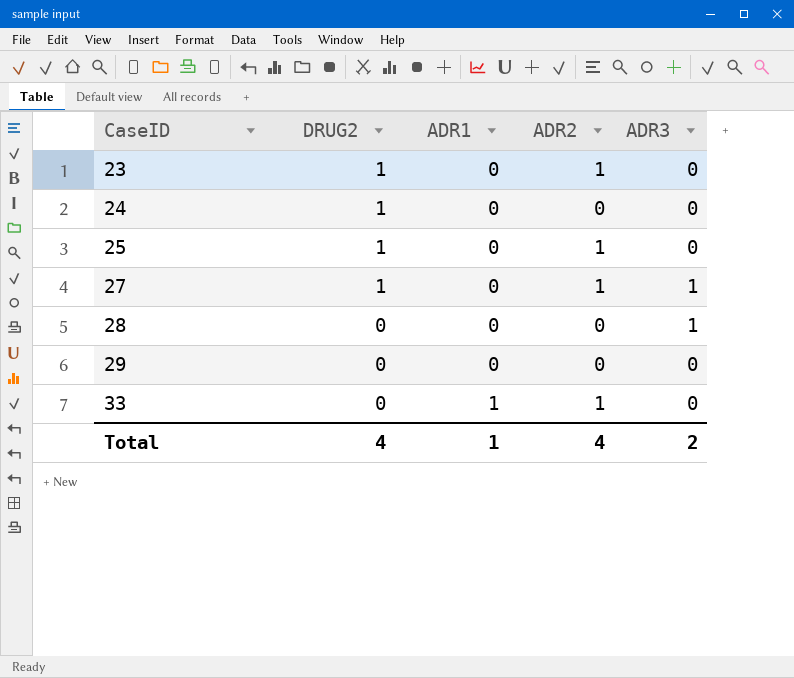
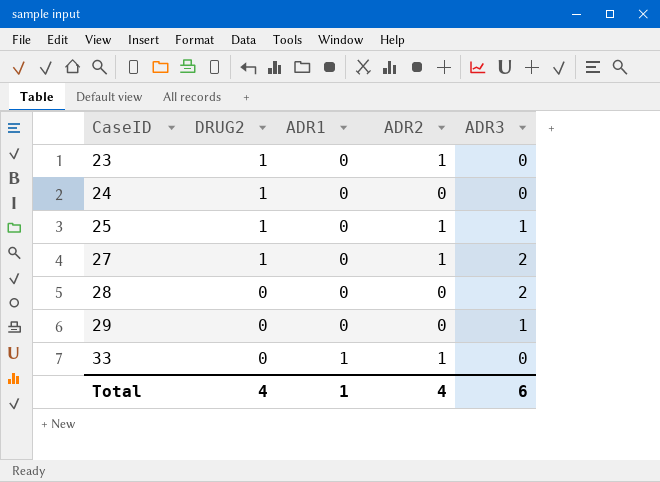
25 | ADR3: 0 -> 1
27 | ADR3: 1 -> 2
28 | ADR3: 1 -> 2
29 | ADR3: 0 -> 1
Total | ADR3: 2 -> 6

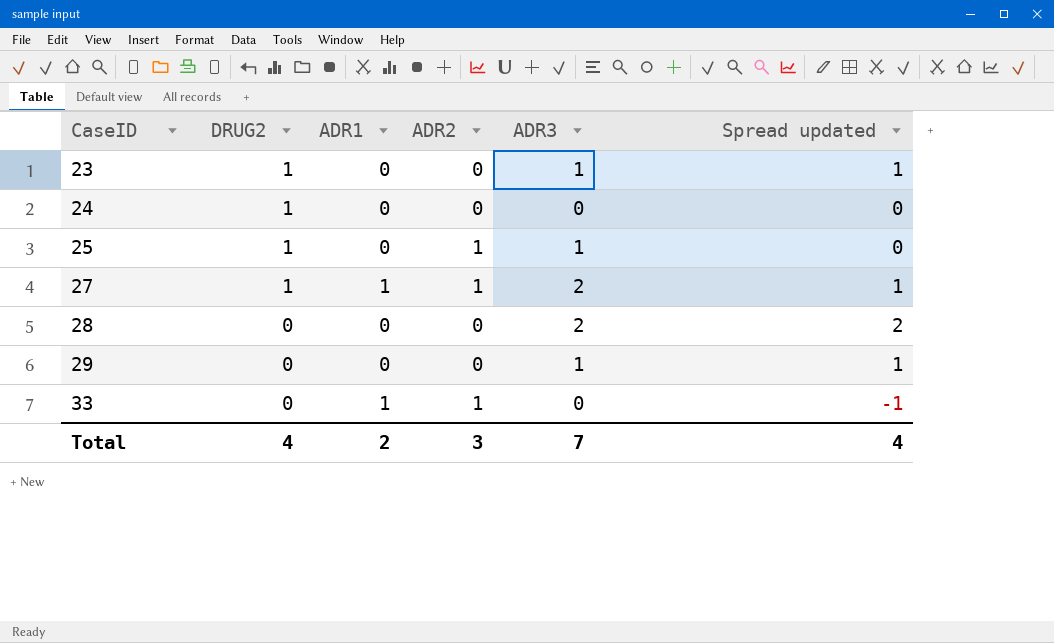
column Spread updated | formula: none -> [ADR3] - [ADR2]
23 | ADR2: 1 -> 0
23 | ADR3: 0 -> 1
27 | ADR1: 0 -> 1
Total | ADR1: 1 -> 2
Total | ADR2: 4 -> 3
Total | ADR3: 6 -> 7

